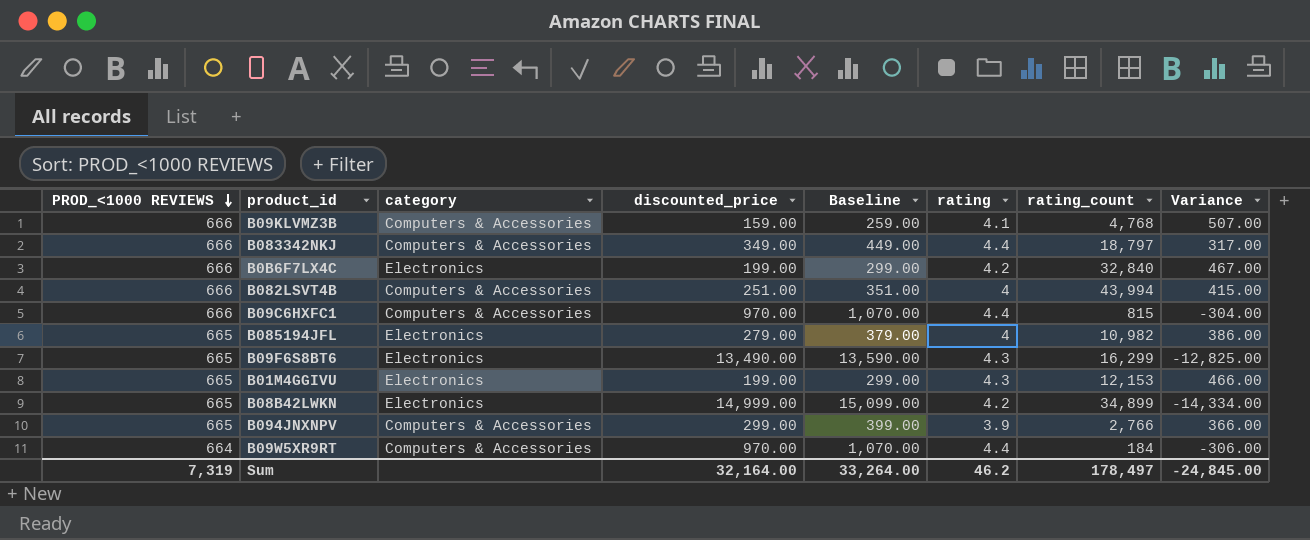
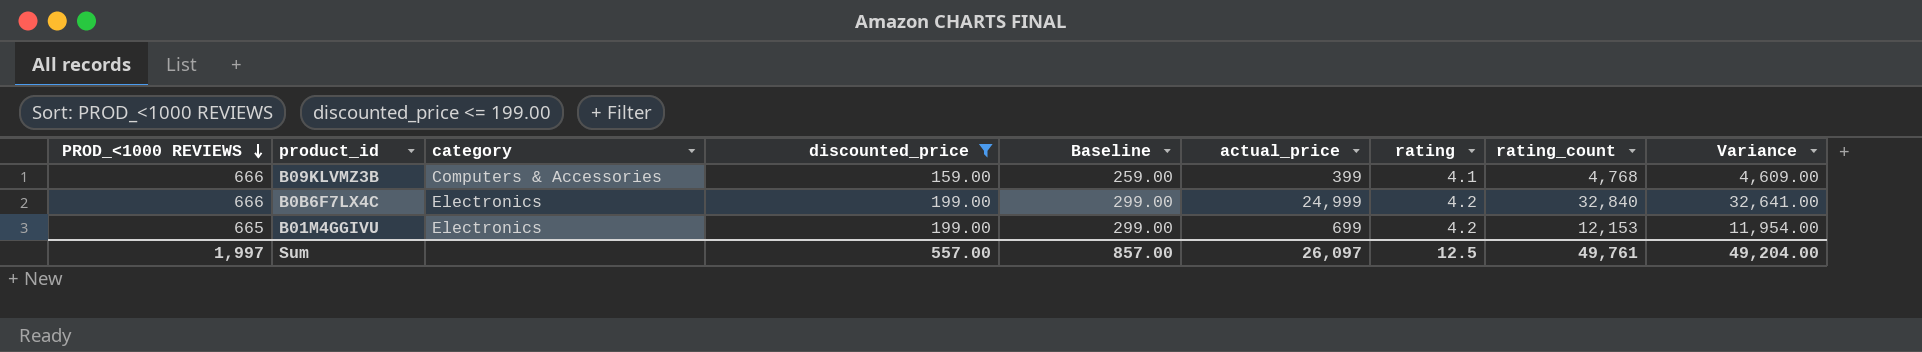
filter: none -> discounted_price <= 199.00
column actual_price | position: none -> 6
column Variance | formula: [PROD_<1000 REVIEWS] - [discounted_price] -> [rating_count] - [discounted_price]
B01M4GGIVU | rating: 4.3 -> 4.2
Sum | PROD_<1000 REVIEWS: 7,319 -> 1,997
Sum | discounted_price: 32,164.00 -> 557.00
Sum | Baseline: 33,264.00 -> 857.00
Sum | rating: 46.2 -> 12.5
Sum | rating_count: 178,497 -> 49,761
Sum | Variance: -24,845.00 -> 49,204.00

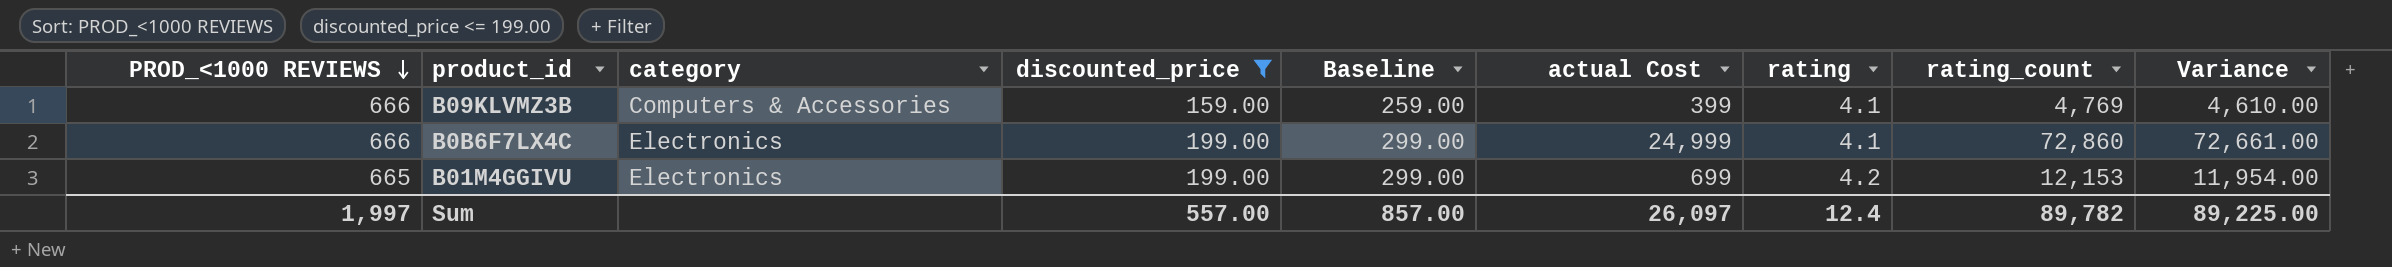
column name: actual_price -> actual Cost
B09KLVMZ3B | rating_count: 4,768 -> 4,769
B09KLVMZ3B | Variance: 4,609.00 -> 4,610.00
B0B6F7LX4C | rating: 4.2 -> 4.1
B0B6F7LX4C | rating_count: 32,840 -> 72,860
B0B6F7LX4C | Variance: 32,641.00 -> 72,661.00
Sum | rating: 12.5 -> 12.4
Sum | rating_count: 49,761 -> 89,782
Sum | Variance: 49,204.00 -> 89,225.00

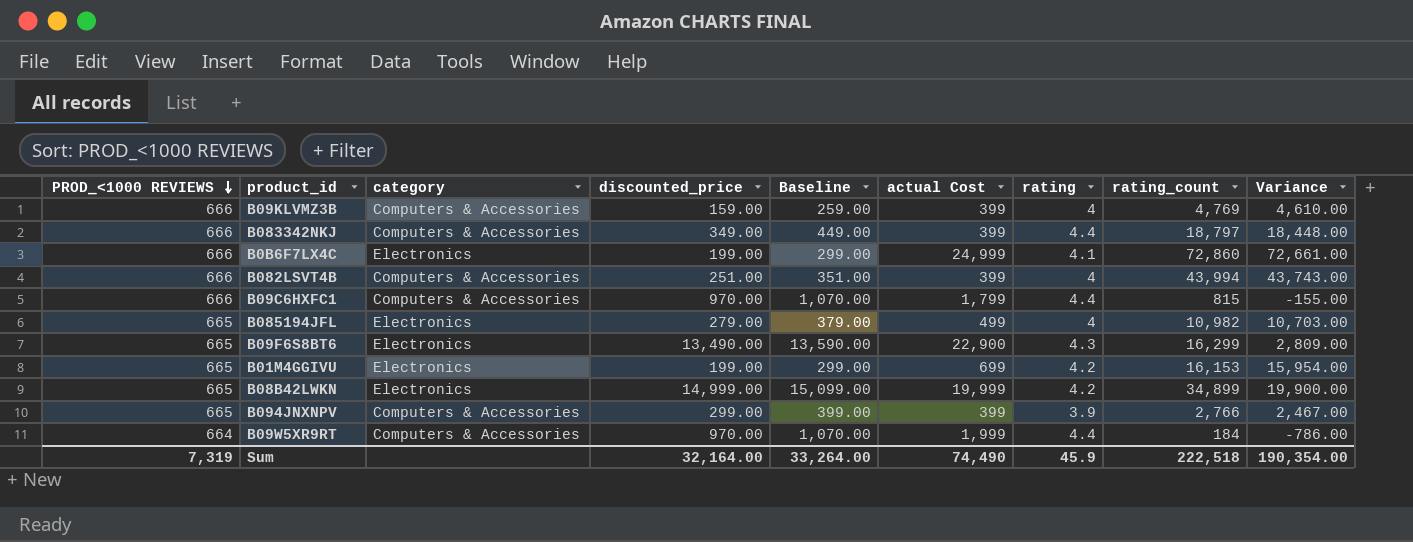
filter: discounted_price <= 199.00 -> none
B09KLVMZ3B | rating: 4.1 -> 4
B01M4GGIVU | rating_count: 12,153 -> 16,153
B01M4GGIVU | Variance: 11,954.00 -> 15,954.00
Sum | PROD_<1000 REVIEWS: 1,997 -> 7,319
Sum | discounted_price: 557.00 -> 32,164.00
Sum | Baseline: 857.00 -> 33,264.00
Sum | actual Cost: 26,097 -> 74,490
Sum | rating: 12.4 -> 45.9
Sum | rating_count: 89,782 -> 222,518
Sum | Variance: 89,225.00 -> 190,354.00

